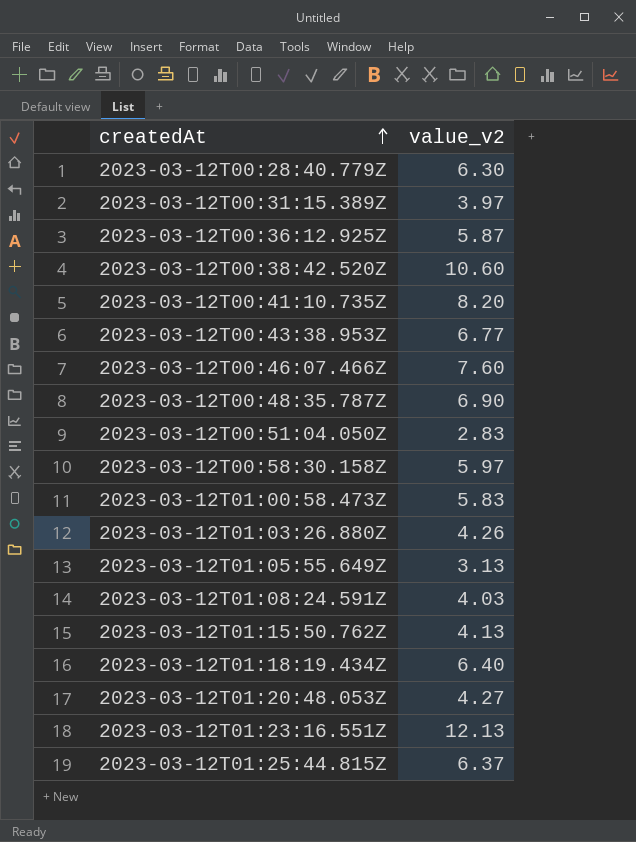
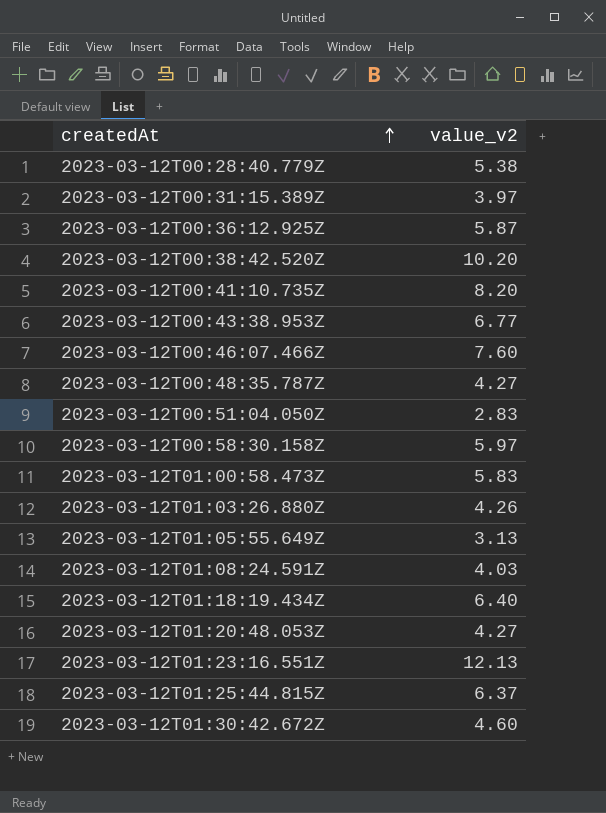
row 2023-03-12T01:15:50.762Z: 4.13 -> none
2023-03-12T00:28:40.779Z | value_v2: 6.30 -> 5.38
2023-03-12T00:38:42.520Z | value_v2: 10.60 -> 10.20
2023-03-12T00:48:35.787Z | value_v2: 6.90 -> 4.27
row 2023-03-12T01:30:42.672Z: none -> 4.60

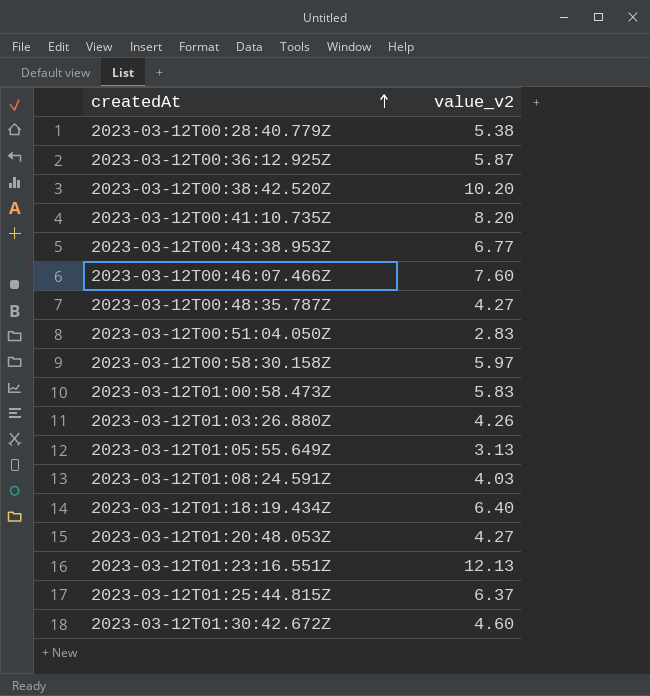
row 2023-03-12T00:31:15.389Z: 3.97 -> none

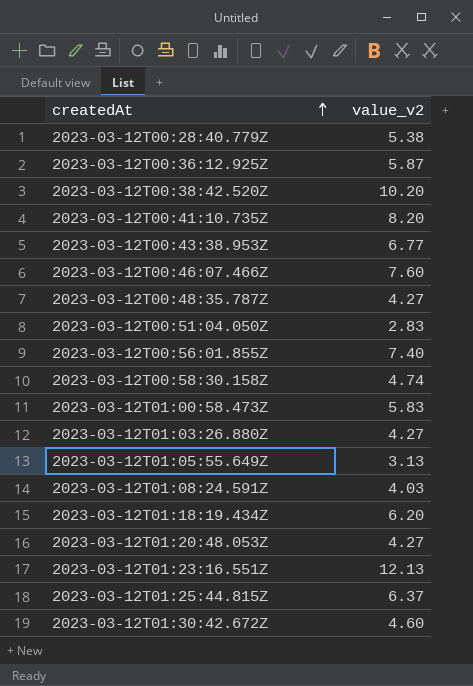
row 2023-03-12T00:56:01.855Z: none -> 7.40
2023-03-12T00:58:30.158Z | value_v2: 5.97 -> 4.74
2023-03-12T01:03:26.880Z | value_v2: 4.26 -> 4.27
2023-03-12T01:18:19.434Z | value_v2: 6.40 -> 6.20

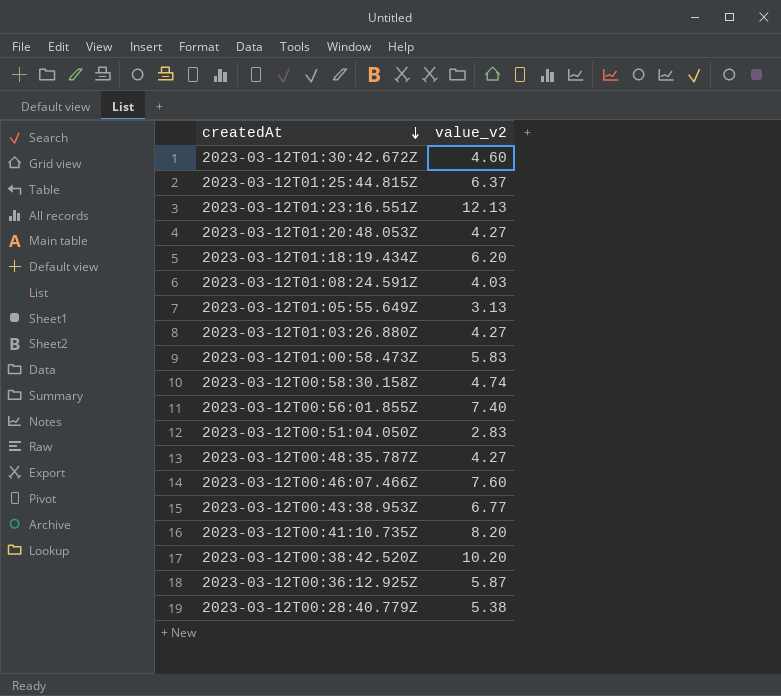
row order: createdAt ascending -> createdAt descending

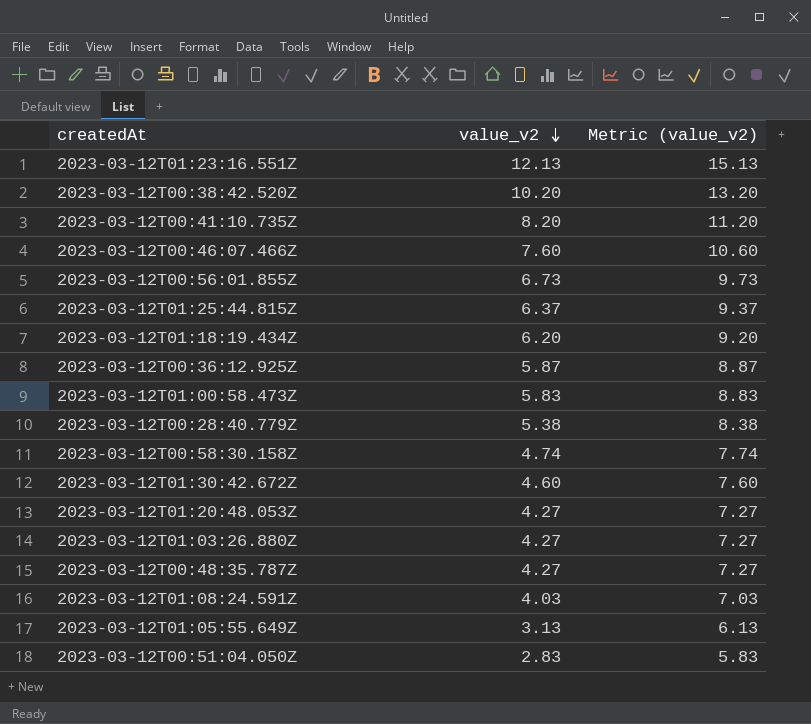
row order: createdAt descending -> value_v2 descending
column Metric (value_v2) | formula: none -> [value_v2] + 3
row 2023-03-12T00:43:38.953Z: 6.77 -> none
2023-03-12T00:56:01.855Z | value_v2: 7.40 -> 6.73

